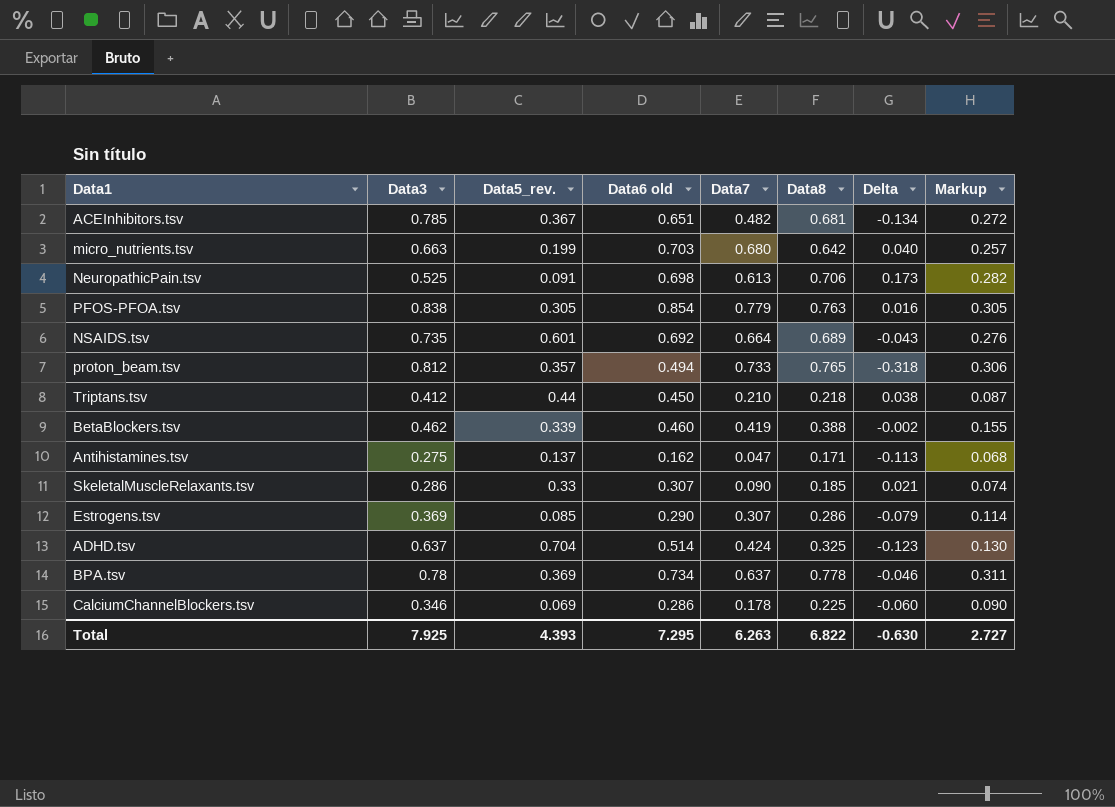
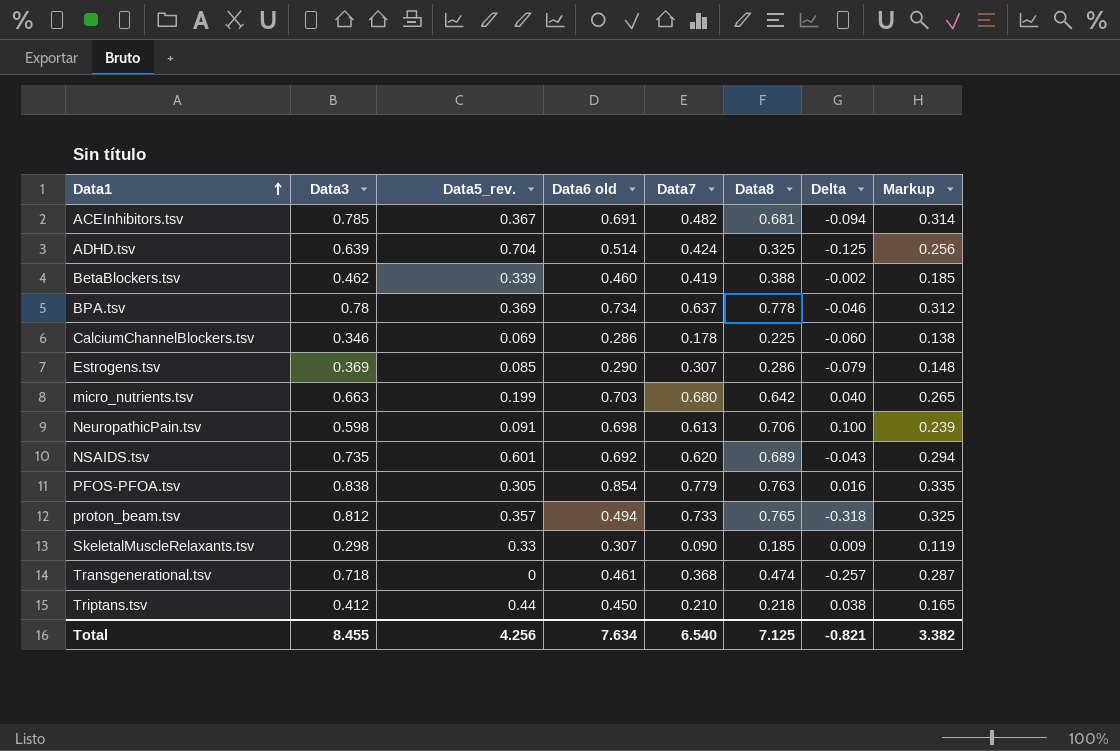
row order: none -> Data1 ascending
column Markup | formula: [Data8] * 0.4 -> [Data3] * 0.4
row Antihistamines.tsv: 0.275 | 0.137 | 0.162 | 0.047 | 0.171 | -0.113 | 0.068 -> none
ACEInhibitors.tsv | Data6 old: 0.651 -> 0.691
ACEInhibitors.tsv | Delta: -0.134 -> -0.094
ADHD.tsv | Data3: 0.637 -> 0.639
ADHD.tsv | Delta: -0.123 -> -0.125
NeuropathicPain.tsv | Data3: 0.525 -> 0.598
NeuropathicPain.tsv | Delta: 0.173 -> 0.100
NSAIDS.tsv | Data7: 0.664 -> 0.620
SkeletalMuscleRelaxants.tsv | Data3: 0.286 -> 0.298
SkeletalMuscleRelaxants.tsv | Delta: 0.021 -> 0.009
row Transgenerational.tsv: none -> 0.718 | 0 | 0.461 | 0.368 | 0.474 | -0.257 | 0.287
Total | Data3: 7.925 -> 8.455
Total | Data5_rev.: 4.393 -> 4.256
Total | Data6 old: 7.295 -> 7.634
Total | Data7: 6.263 -> 6.540
Total | Data8: 6.822 -> 7.125
Total | Delta: -0.630 -> -0.821
Total | Markup: 2.727 -> 3.382

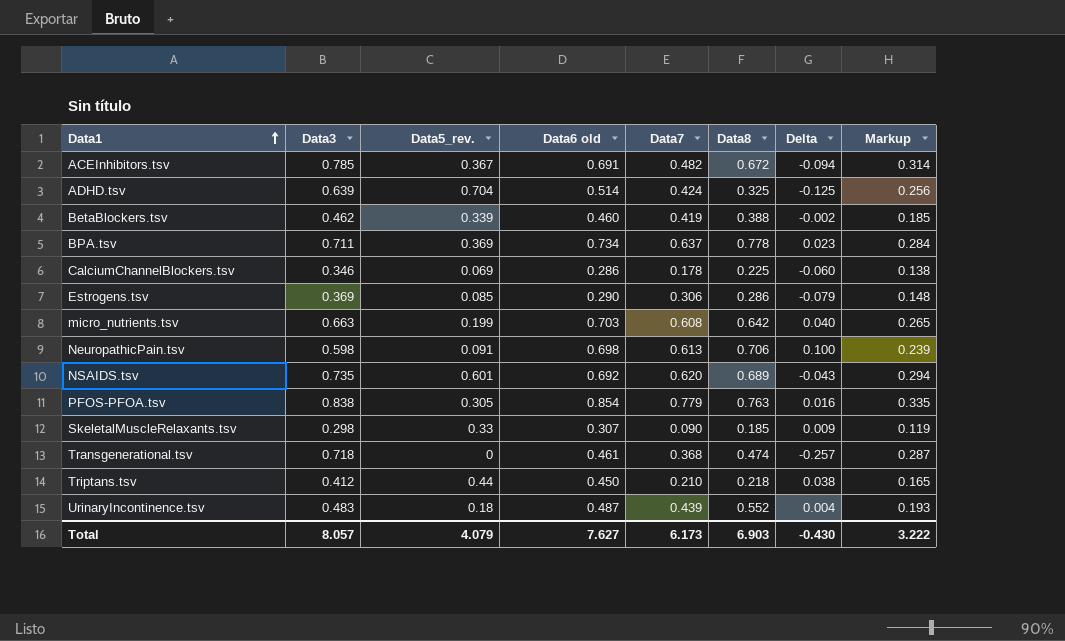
row proton_beam.tsv: 0.812 | 0.357 | 0.494 | 0.733 | 0.765 | -0.318 | 0.325 -> none
ACEInhibitors.tsv | Data8: 0.681 -> 0.672
BPA.tsv | Data3: 0.78 -> 0.711
BPA.tsv | Delta: -0.046 -> 0.023
BPA.tsv | Markup: 0.312 -> 0.284
Estrogens.tsv | Data7: 0.307 -> 0.306
micro_nutrients.tsv | Data7: 0.680 -> 0.608
row UrinaryIncontinence.tsv: none -> 0.483 | 0.18 | 0.487 | 0.439 | 0.552 | 0.004 | 0.193
Total | Data3: 8.455 -> 8.057
Total | Data5_rev.: 4.256 -> 4.079
Total | Data6 old: 7.634 -> 7.627
Total | Data7: 6.540 -> 6.173
Total | Data8: 7.125 -> 6.903
Total | Delta: -0.821 -> -0.430
Total | Markup: 3.382 -> 3.222

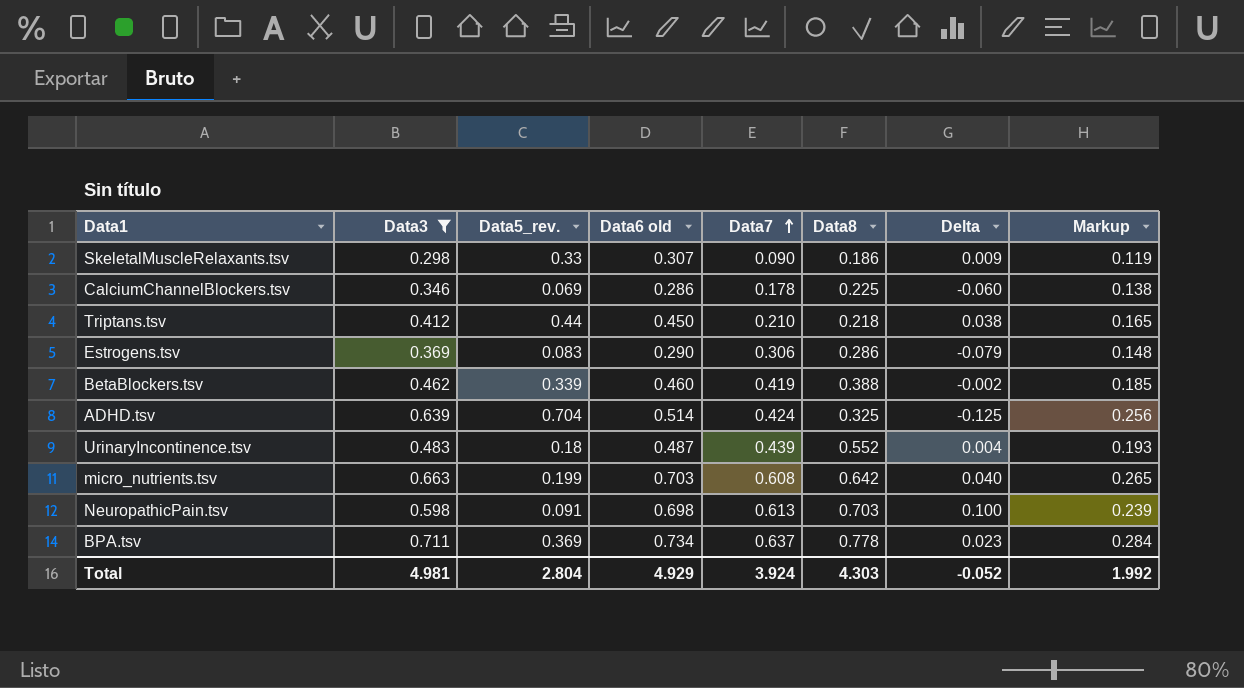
filter: none -> Data3 <= 0.711
row order: Data1 ascending -> Data7 ascending
SkeletalMuscleRelaxants.tsv | Data8: 0.185 -> 0.186
Estrogens.tsv | Data5_rev.: 0.085 -> 0.083
NeuropathicPain.tsv | Data8: 0.706 -> 0.703
Total | Data3: 8.057 -> 4.981
Total | Data5_rev.: 4.079 -> 2.804
Total | Data6 old: 7.627 -> 4.929
Total | Data7: 6.173 -> 3.924
Total | Data8: 6.903 -> 4.303
Total | Delta: -0.430 -> -0.052
Total | Markup: 3.222 -> 1.992

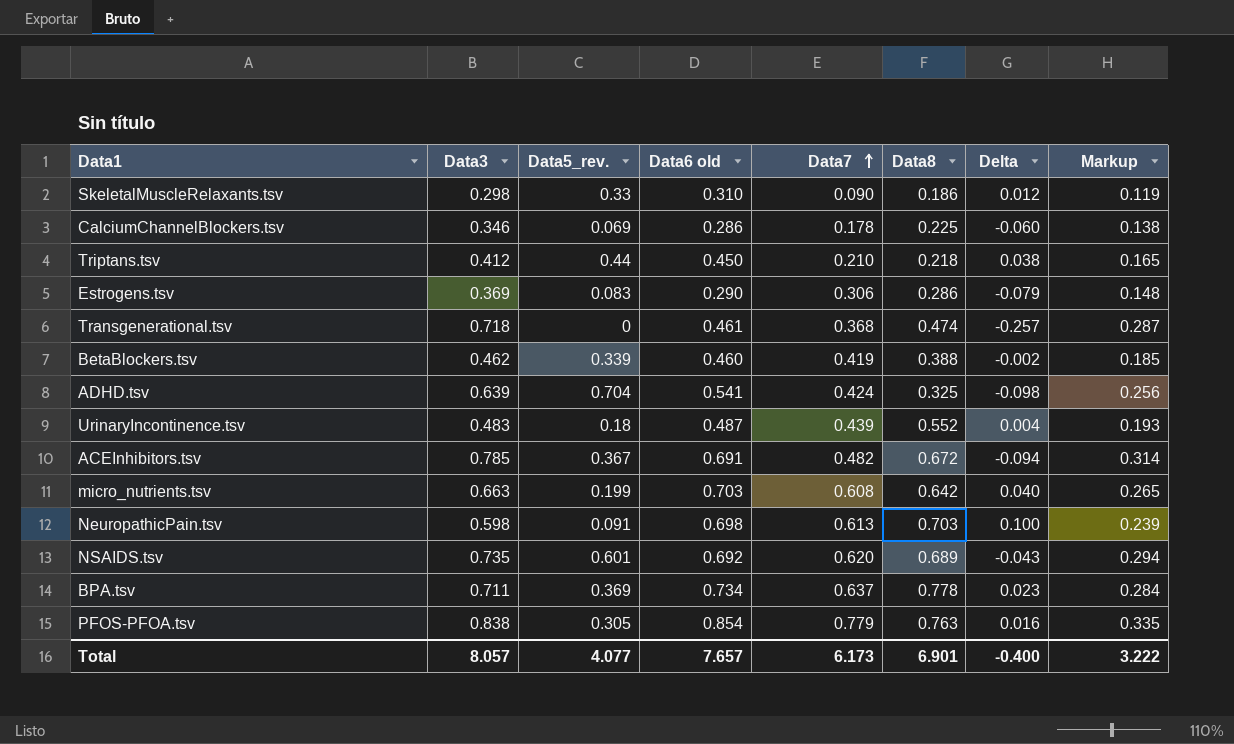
filter: Data3 <= 0.711 -> none
SkeletalMuscleRelaxants.tsv | Data6 old: 0.307 -> 0.310
SkeletalMuscleRelaxants.tsv | Delta: 0.009 -> 0.012
ADHD.tsv | Data6 old: 0.514 -> 0.541
ADHD.tsv | Delta: -0.125 -> -0.098
Total | Data3: 4.981 -> 8.057
Total | Data5_rev.: 2.804 -> 4.077
Total | Data6 old: 4.929 -> 7.657
Total | Data7: 3.924 -> 6.173
Total | Data8: 4.303 -> 6.901
Total | Delta: -0.052 -> -0.400
Total | Markup: 1.992 -> 3.222

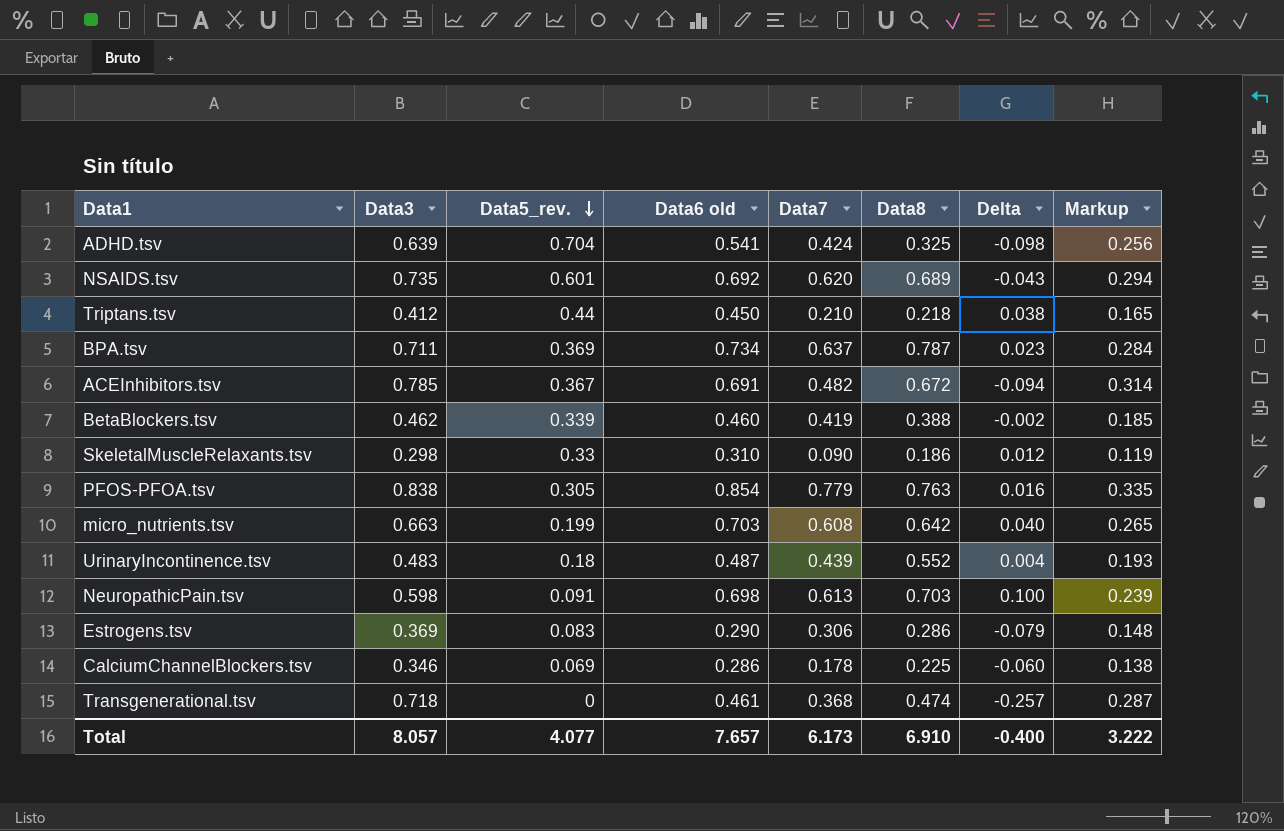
row order: Data7 ascending -> Data5_rev. descending
BPA.tsv | Data8: 0.778 -> 0.787
Total | Data8: 6.901 -> 6.910

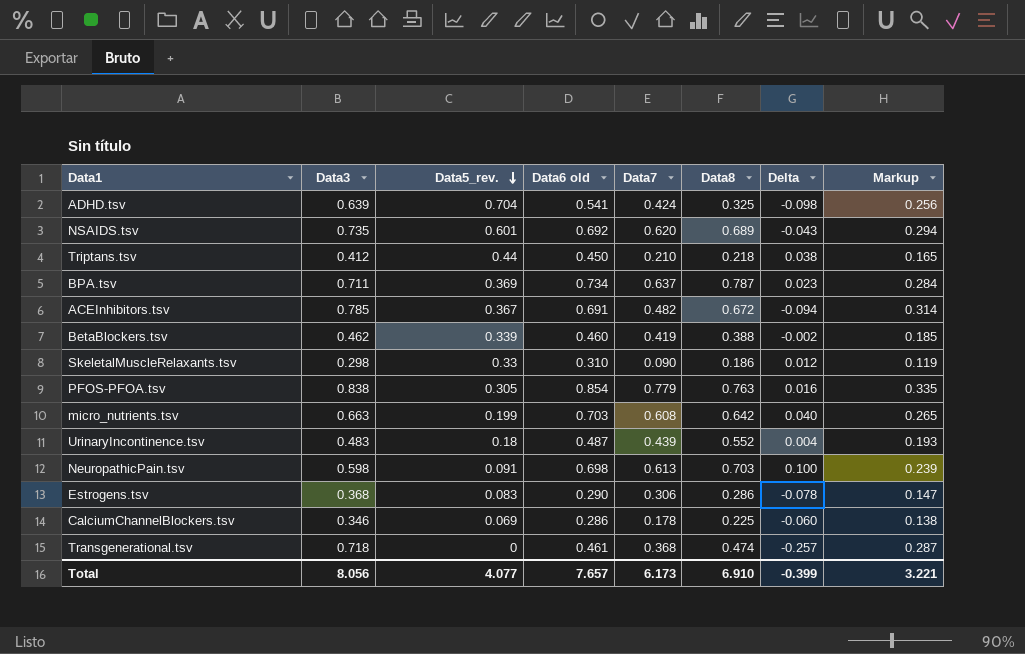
Estrogens.tsv | Data3: 0.369 -> 0.368
Estrogens.tsv | Delta: -0.079 -> -0.078
Estrogens.tsv | Markup: 0.148 -> 0.147
Total | Data3: 8.057 -> 8.056
Total | Delta: -0.400 -> -0.399
Total | Markup: 3.222 -> 3.221

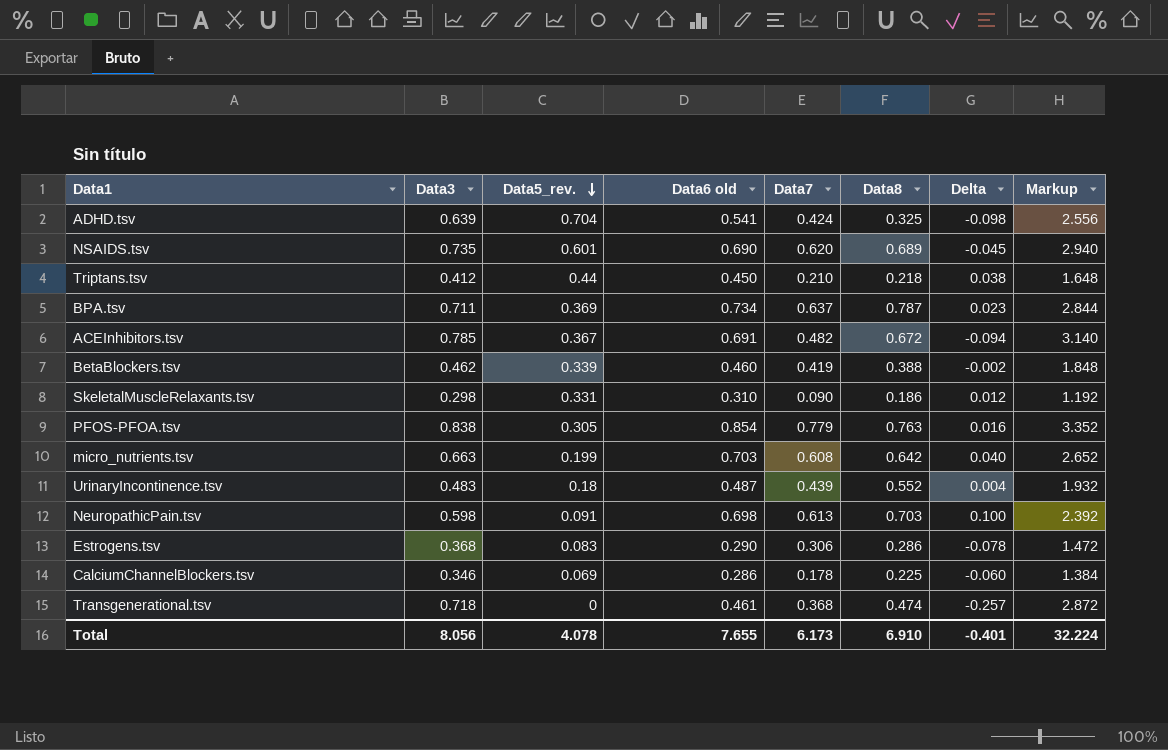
column Markup | formula: [Data3] * 0.4 -> [Data3] * 4
NSAIDS.tsv | Data6 old: 0.692 -> 0.690
NSAIDS.tsv | Delta: -0.043 -> -0.045
SkeletalMuscleRelaxants.tsv | Data5_rev.: 0.33 -> 0.331
Total | Data5_rev.: 4.077 -> 4.078
Total | Data6 old: 7.657 -> 7.655
Total | Delta: -0.399 -> -0.401
Total | Markup: 3.221 -> 32.224

